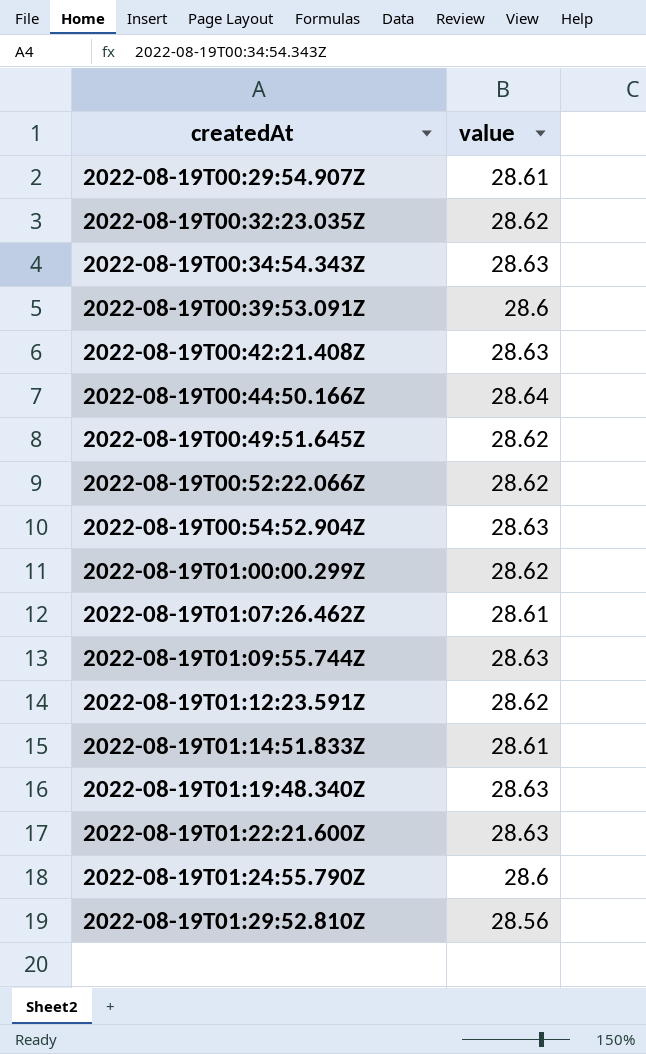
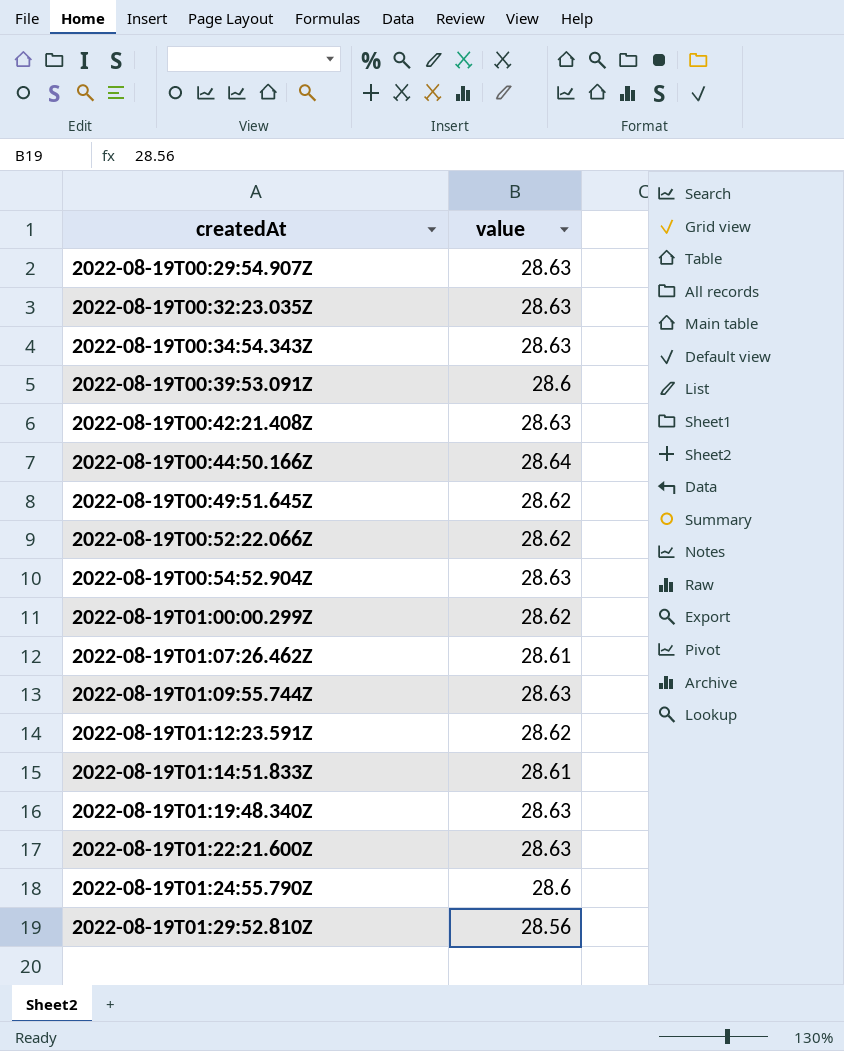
2022-08-19T00:29:54.907Z | value: 28.61 -> 28.63
2022-08-19T00:32:23.035Z | value: 28.62 -> 28.63

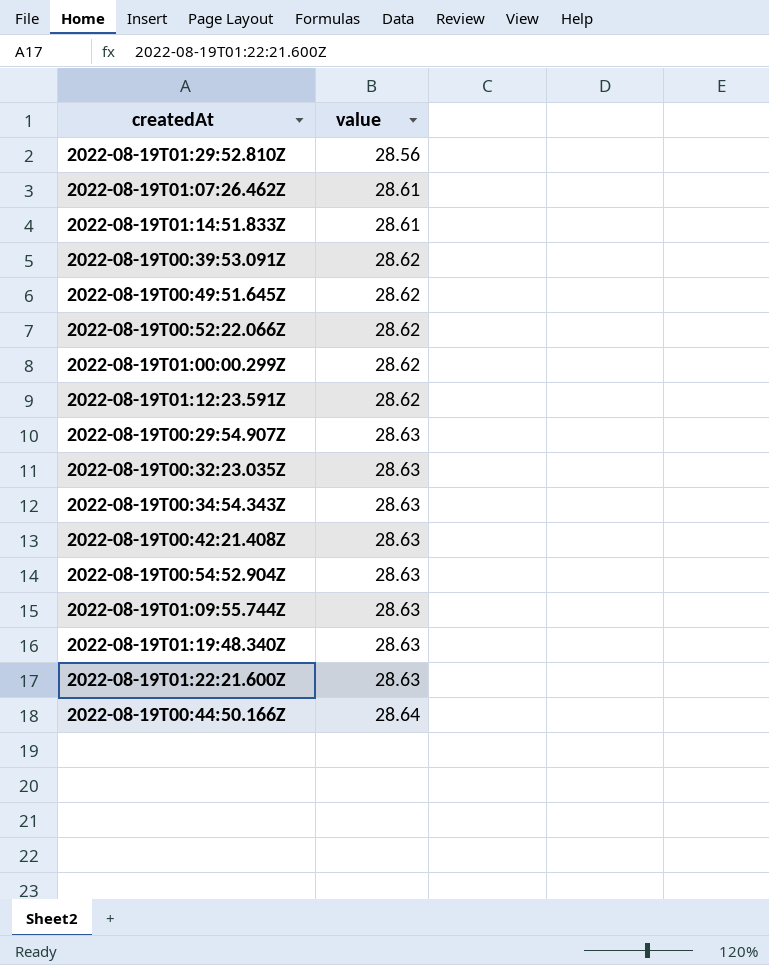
row order: createdAt ascending -> value ascending
row 2022-08-19T01:24:55.790Z: 28.6 -> none
2022-08-19T00:39:53.091Z | value: 28.6 -> 28.62

